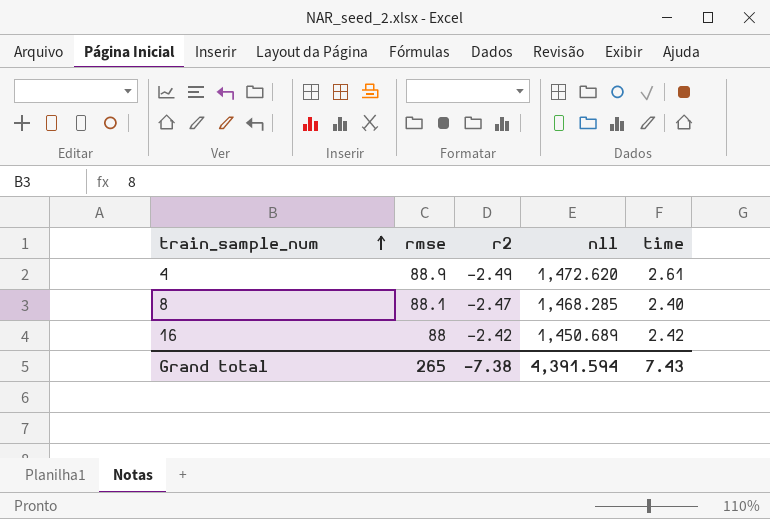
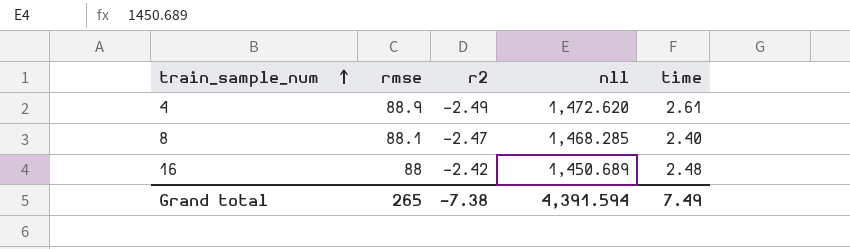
16 | time: 2.42 -> 2.48
Grand total | time: 7.43 -> 7.49

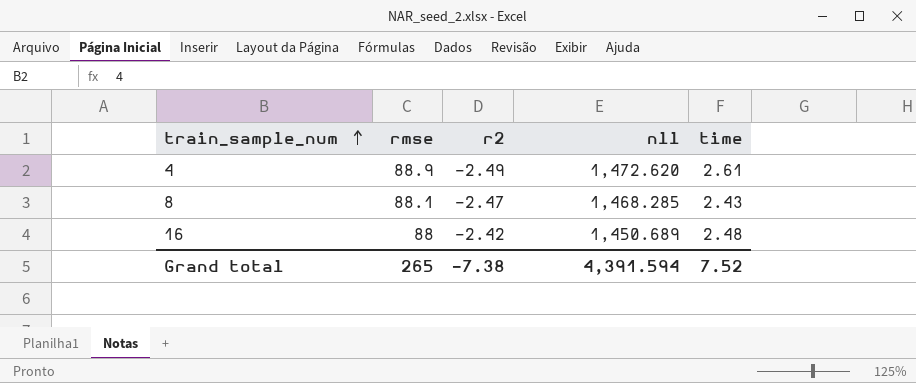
8 | time: 2.40 -> 2.43
Grand total | time: 7.49 -> 7.52

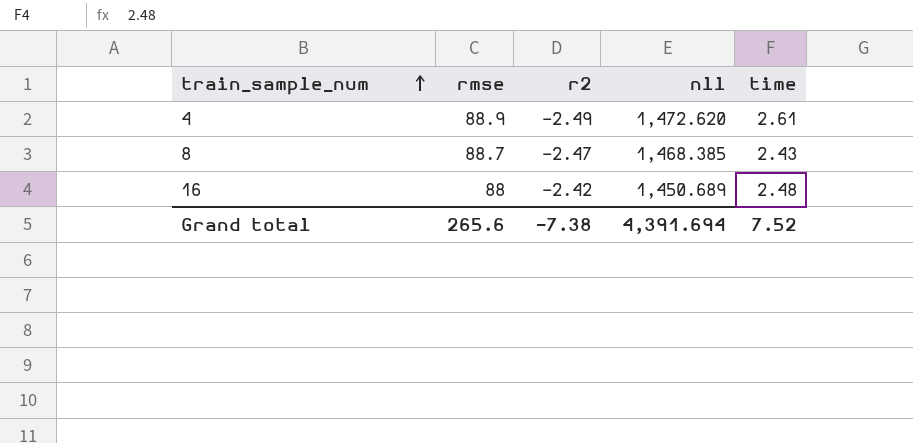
8 | rmse: 88.1 -> 88.7
8 | nll: 1,468.285 -> 1,468.385
Grand total | rmse: 265 -> 265.6
Grand total | nll: 4,391.594 -> 4,391.694

